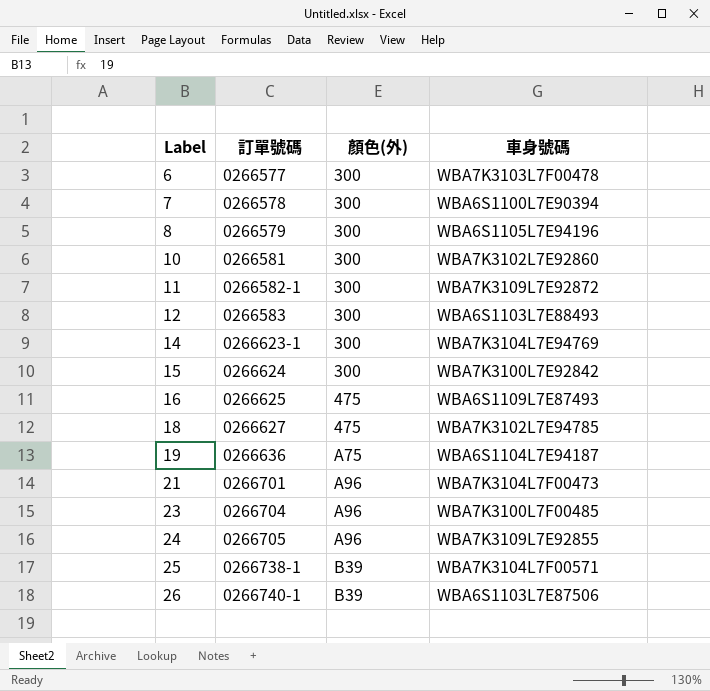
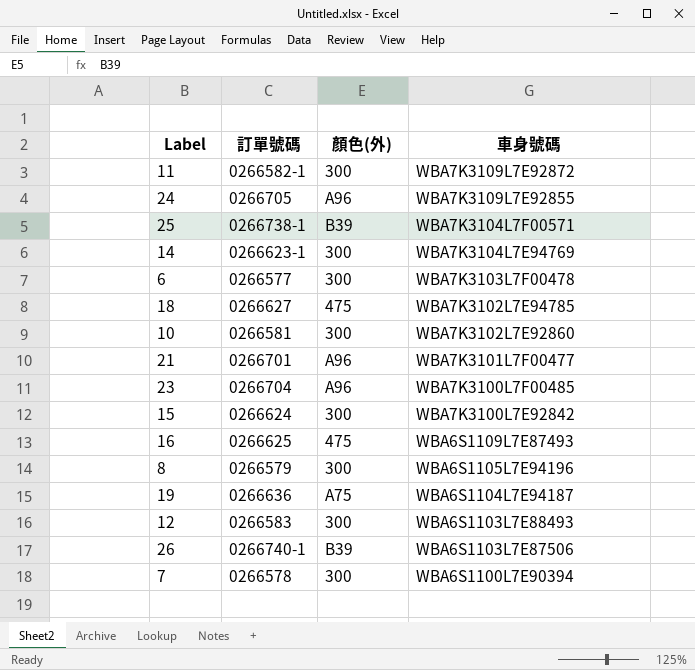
row order: Label ascending -> 車身號碼 descending
21 | 車身號碼: WBA7K3104L7F00473 -> WBA7K3101L7F00477

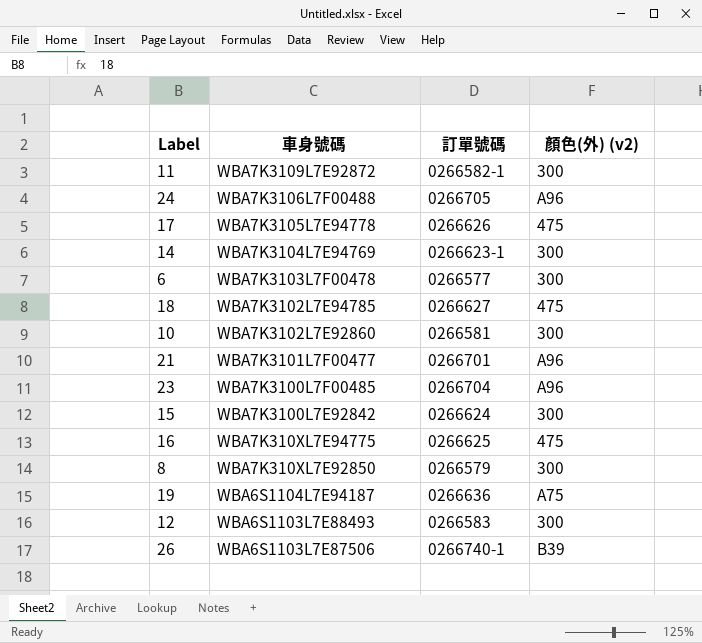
column 車身號碼 | position: 4 -> 2
column name: 顏色(外) -> 顏色(外) (v2)
row 25: 0266738-1 | B39 | WBA7K3104L7F00571 -> none
row 7: 0266578 | 300 | WBA6S1100L7E90394 -> none
24 | 車身號碼: WBA7K3109L7E92855 -> WBA7K3106L7F00488
row 17: none -> WBA7K3105L7E94778 | 0266626 | 475
16 | 車身號碼: WBA6S1109L7E87493 -> WBA7K310XL7E94775
8 | 車身號碼: WBA6S1105L7E94196 -> WBA7K310XL7E92850

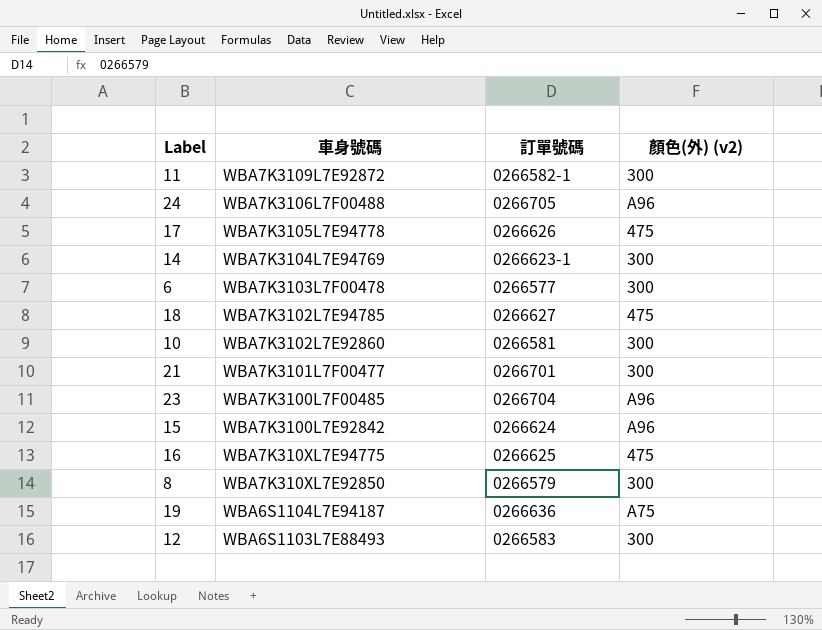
row 26: WBA6S1103L7E87506 | 0266740-1 | B39 -> none
21 | 顏色(外) (v2): A96 -> 300
15 | 顏色(外) (v2): 300 -> A96

